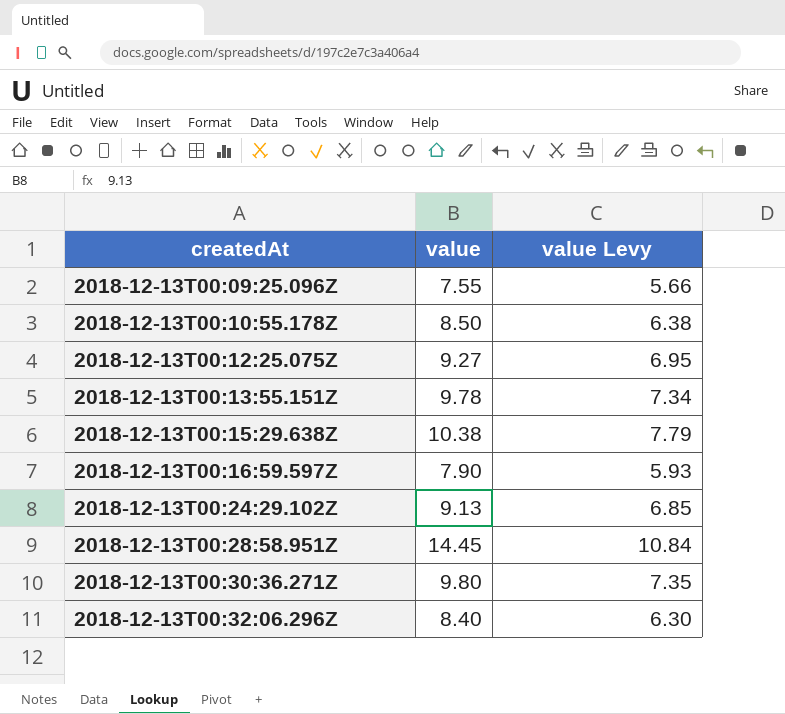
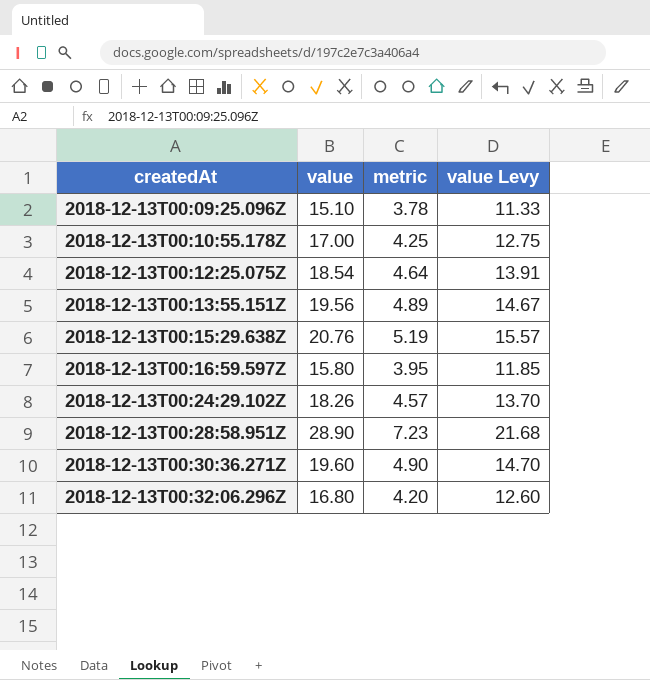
column metric | formula: none -> [value] * 0.25
2018-12-13T00:09:25.096Z | value: 7.55 -> 15.10
2018-12-13T00:09:25.096Z | value Levy: 5.66 -> 11.33
2018-12-13T00:10:55.178Z | value: 8.50 -> 17.00
2018-12-13T00:10:55.178Z | value Levy: 6.38 -> 12.75
2018-12-13T00:12:25.075Z | value: 9.27 -> 18.54
2018-12-13T00:12:25.075Z | value Levy: 6.95 -> 13.91
2018-12-13T00:13:55.151Z | value: 9.78 -> 19.56
2018-12-13T00:13:55.151Z | value Levy: 7.34 -> 14.67
2018-12-13T00:15:29.638Z | value: 10.38 -> 20.76
2018-12-13T00:15:29.638Z | value Levy: 7.79 -> 15.57
2018-12-13T00:16:59.597Z | value: 7.90 -> 15.80
2018-12-13T00:16:59.597Z | value Levy: 5.93 -> 11.85
2018-12-13T00:24:29.102Z | value: 9.13 -> 18.26
2018-12-13T00:24:29.102Z | value Levy: 6.85 -> 13.70
2018-12-13T00:28:58.951Z | value: 14.45 -> 28.90
2018-12-13T00:28:58.951Z | value Levy: 10.84 -> 21.68
2018-12-13T00:30:36.271Z | value: 9.80 -> 19.60
2018-12-13T00:30:36.271Z | value Levy: 7.35 -> 14.70
2018-12-13T00:32:06.296Z | value: 8.40 -> 16.80
2018-12-13T00:32:06.296Z | value Levy: 6.30 -> 12.60

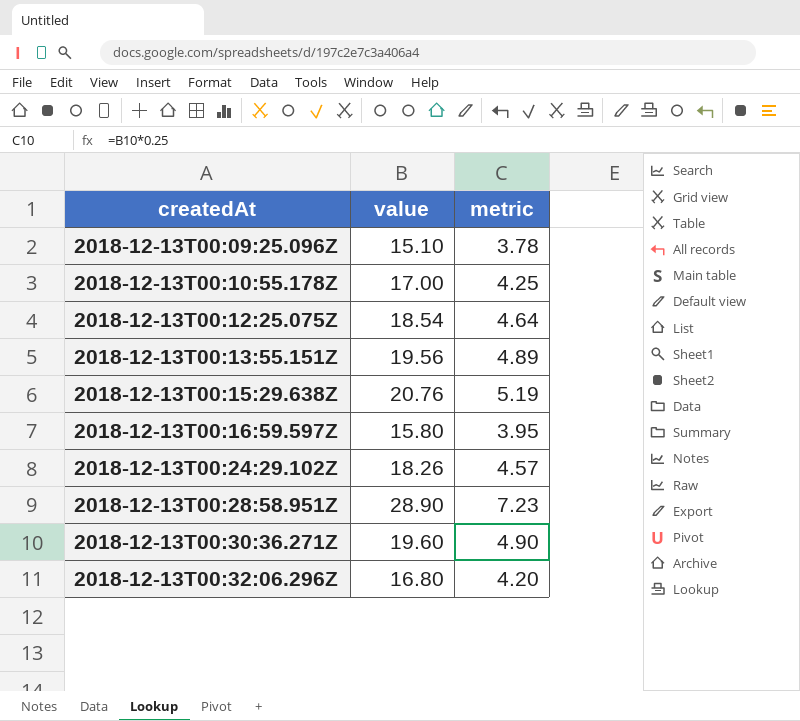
column value Levy | formula: [value] * 0.75 -> none

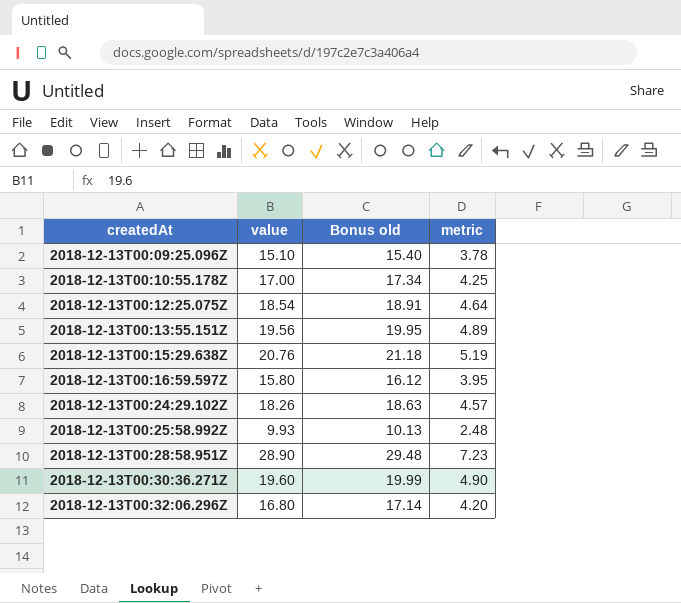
column Bonus old | formula: none -> [value] * 1.02
row 2018-12-13T00:25:58.992Z: none -> 9.93 | 10.13 | 2.48

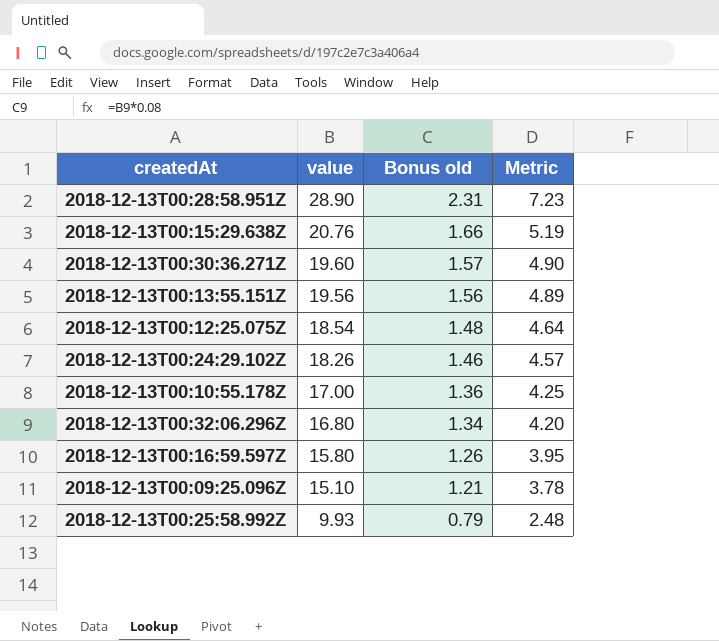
row order: createdAt ascending -> value descending
column Bonus old | formula: [value] * 1.02 -> [value] * 0.08
column name: metric -> Metric

